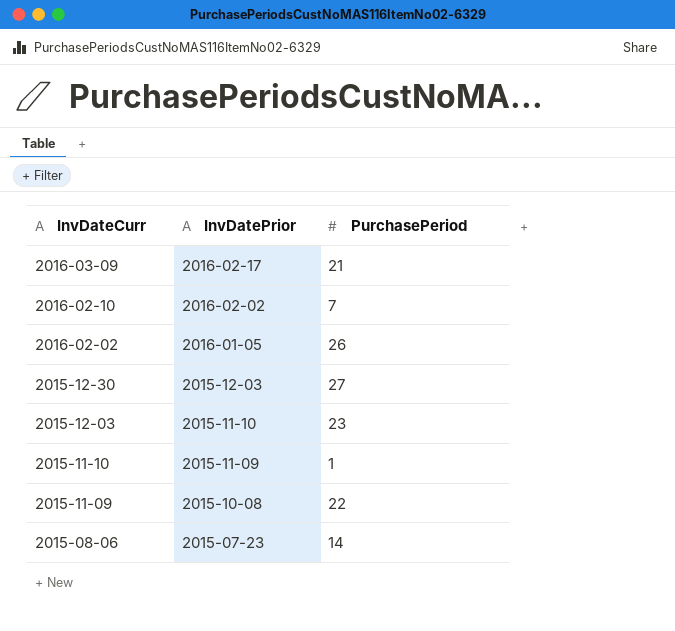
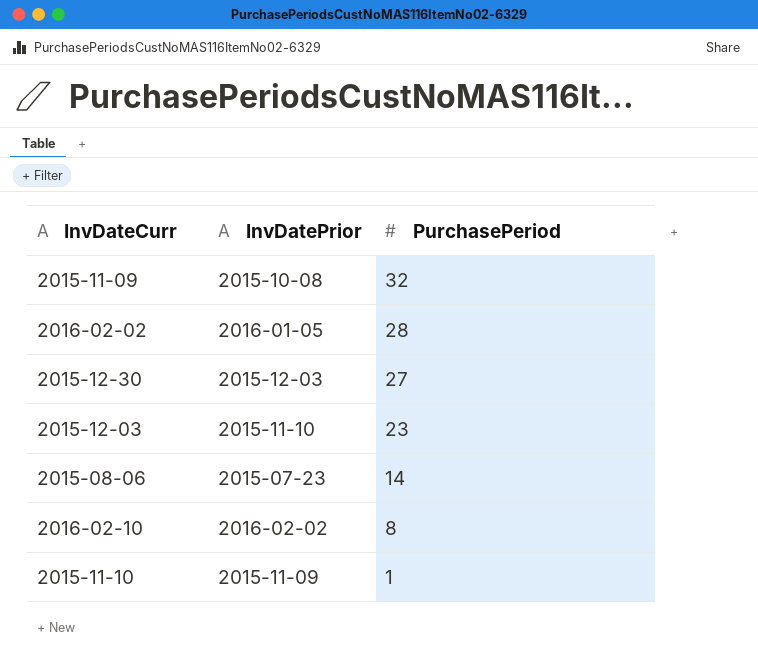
row order: InvDateCurr descending -> PurchasePeriod descending
row 2016-03-09: 2016-02-17 | 21 -> none
2015-11-09 | PurchasePeriod: 22 -> 32
2016-02-02 | PurchasePeriod: 26 -> 28
2016-02-10 | PurchasePeriod: 7 -> 8

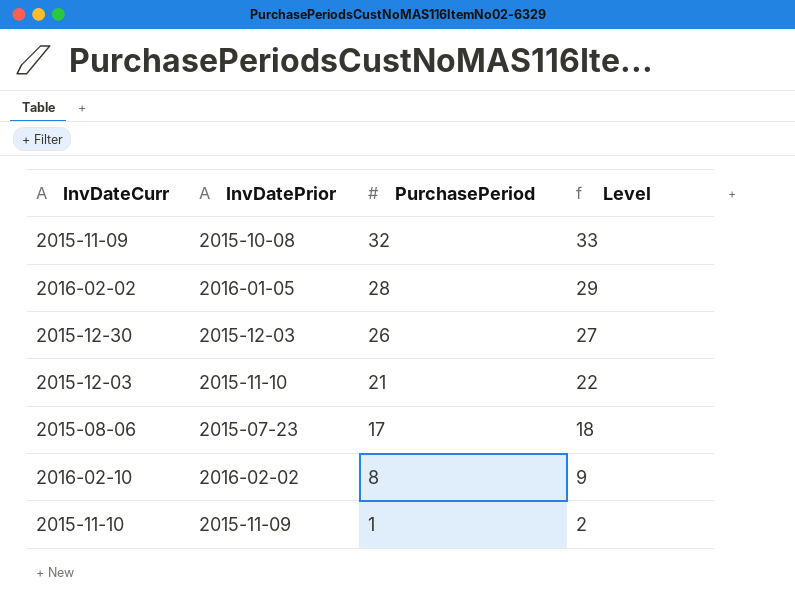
column Level | formula: none -> [PurchasePeriod] + 1
2015-12-30 | PurchasePeriod: 27 -> 26
2015-12-03 | PurchasePeriod: 23 -> 21
2015-08-06 | PurchasePeriod: 14 -> 17

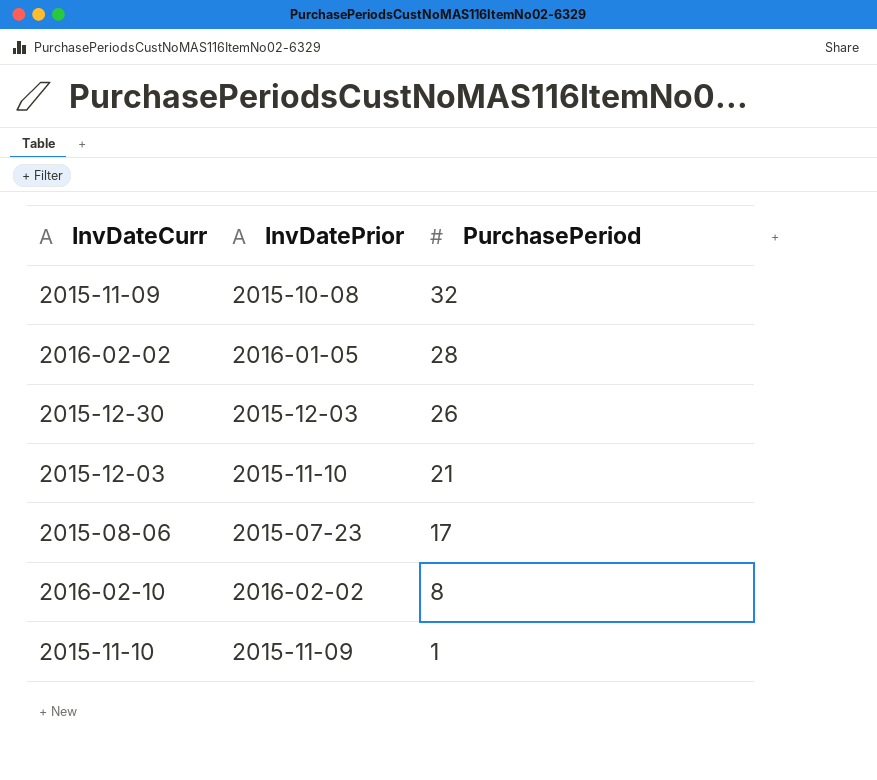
column Level | formula: [PurchasePeriod] + 1 -> none

